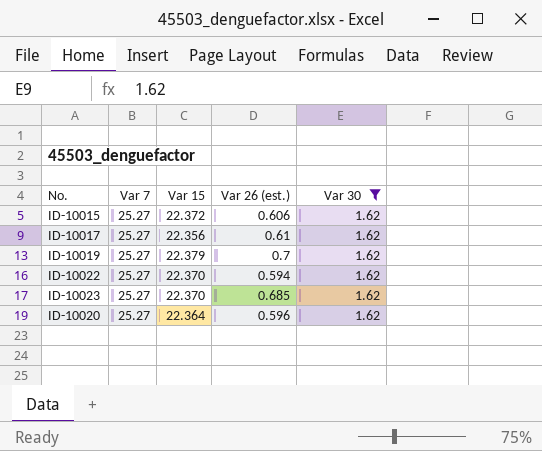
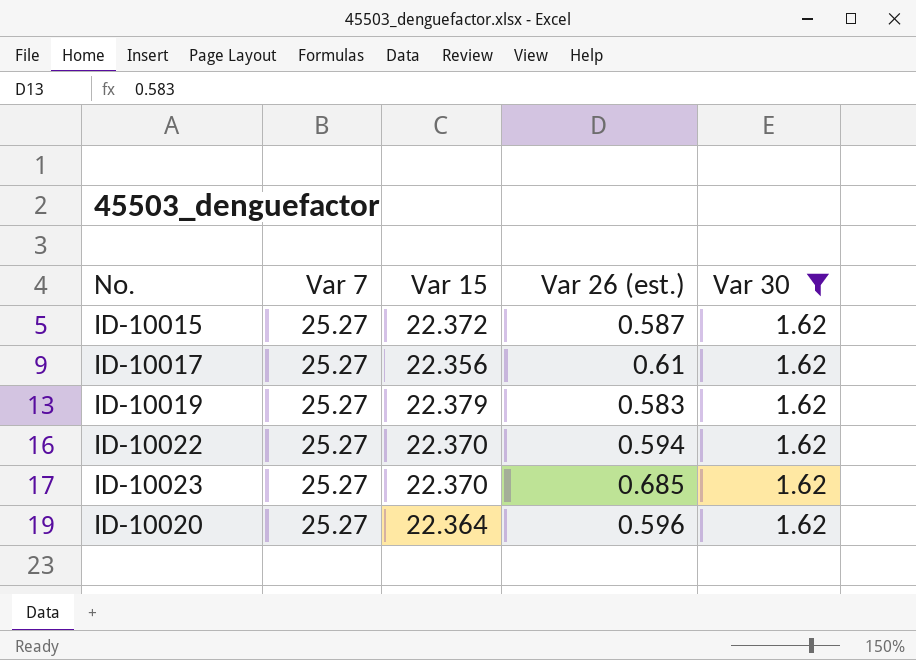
ID-10015 | Var 26 (est.): 0.606 -> 0.587
ID-10019 | Var 26 (est.): 0.7 -> 0.583

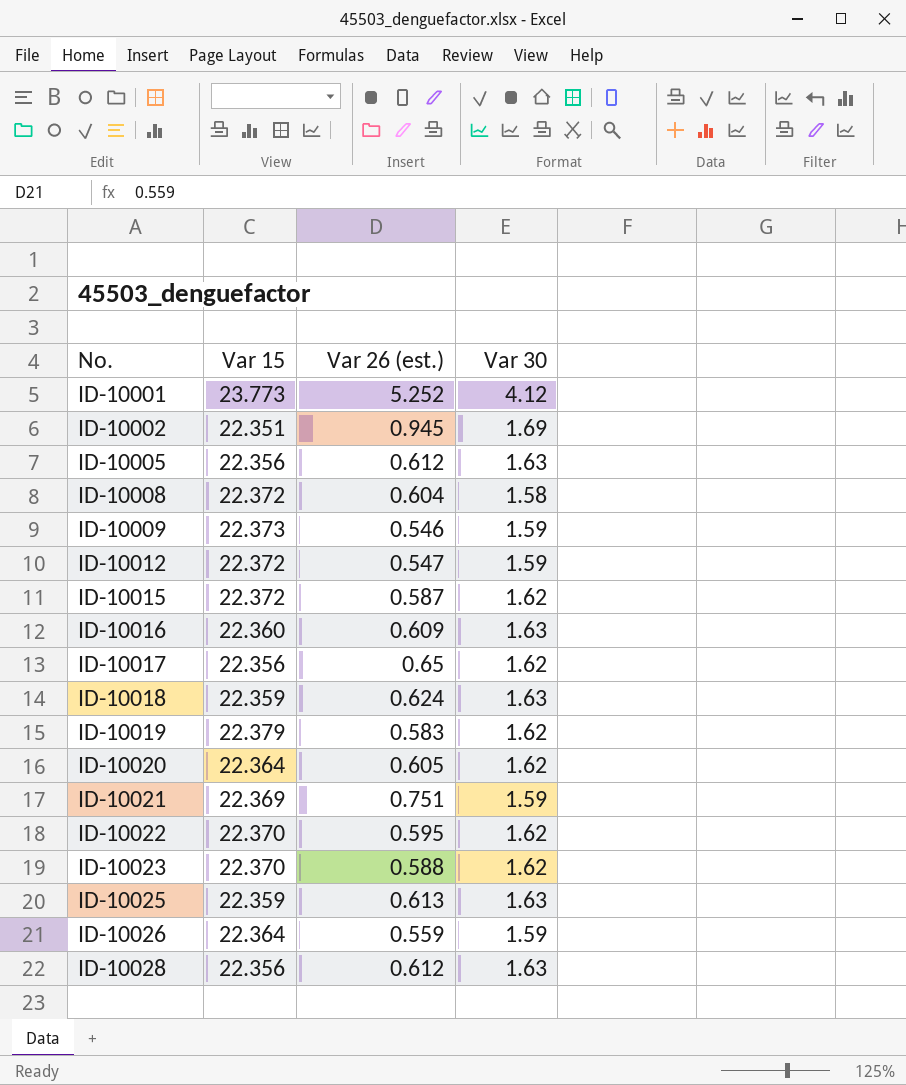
filter: Var 30 = 1.62 -> none
row order: none -> No. ascending
column Var 7 | position: 2 -> none
ID-10017 | Var 26 (est.): 0.61 -> 0.65
ID-10020 | Var 26 (est.): 0.596 -> 0.605
ID-10022 | Var 26 (est.): 0.594 -> 0.595
ID-10023 | Var 26 (est.): 0.685 -> 0.588

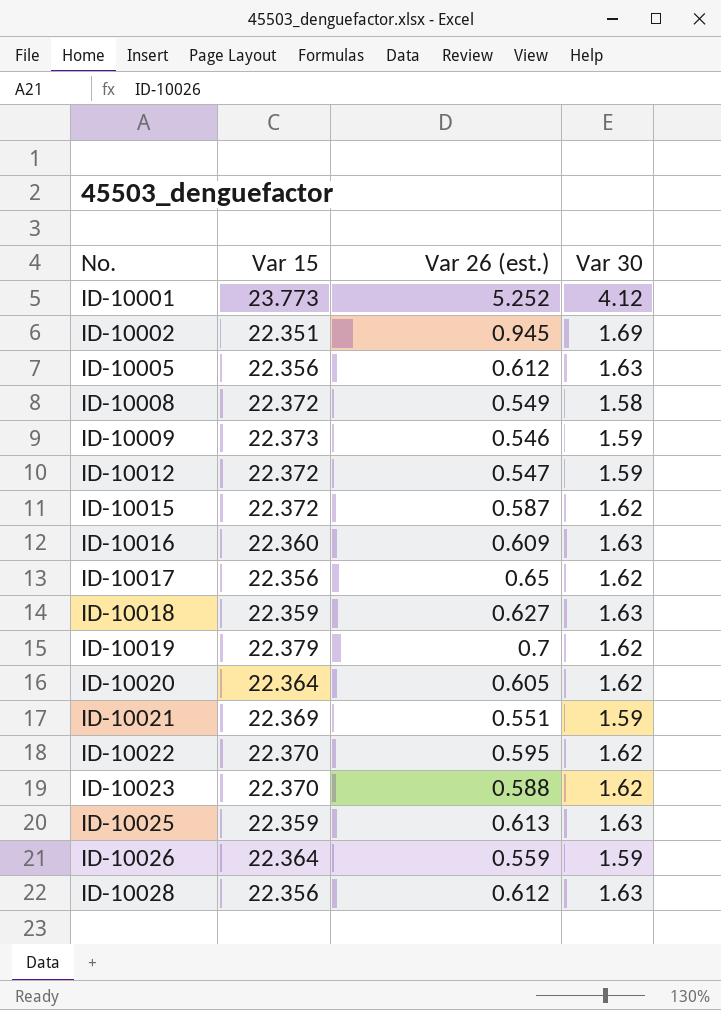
ID-10008 | Var 26 (est.): 0.604 -> 0.549
ID-10018 | Var 26 (est.): 0.624 -> 0.627
ID-10019 | Var 26 (est.): 0.583 -> 0.7
ID-10021 | Var 26 (est.): 0.751 -> 0.551

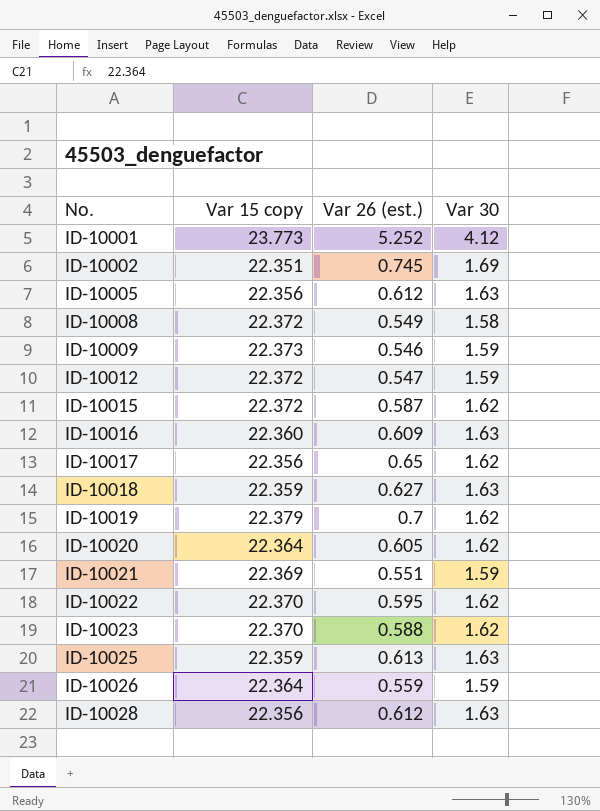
column name: Var 15 -> Var 15 copy
ID-10002 | Var 26 (est.): 0.945 -> 0.745

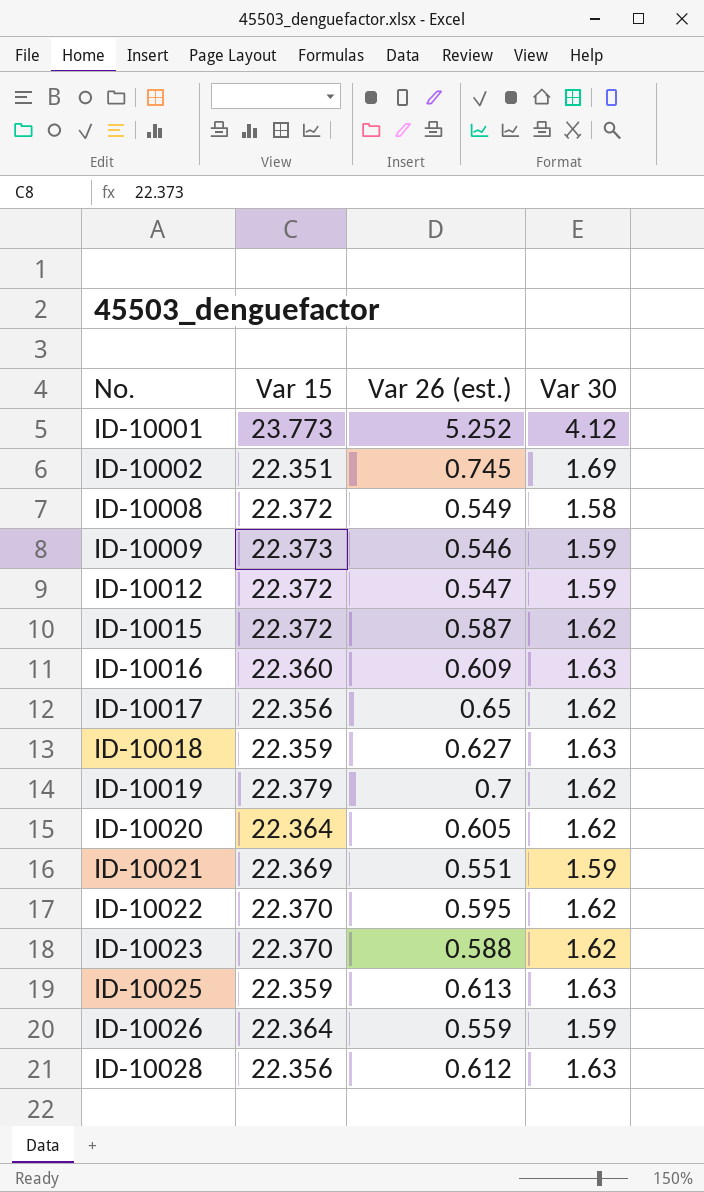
column name: Var 15 copy -> Var 15
row ID-10005: 22.356 | 0.612 | 1.63 -> none

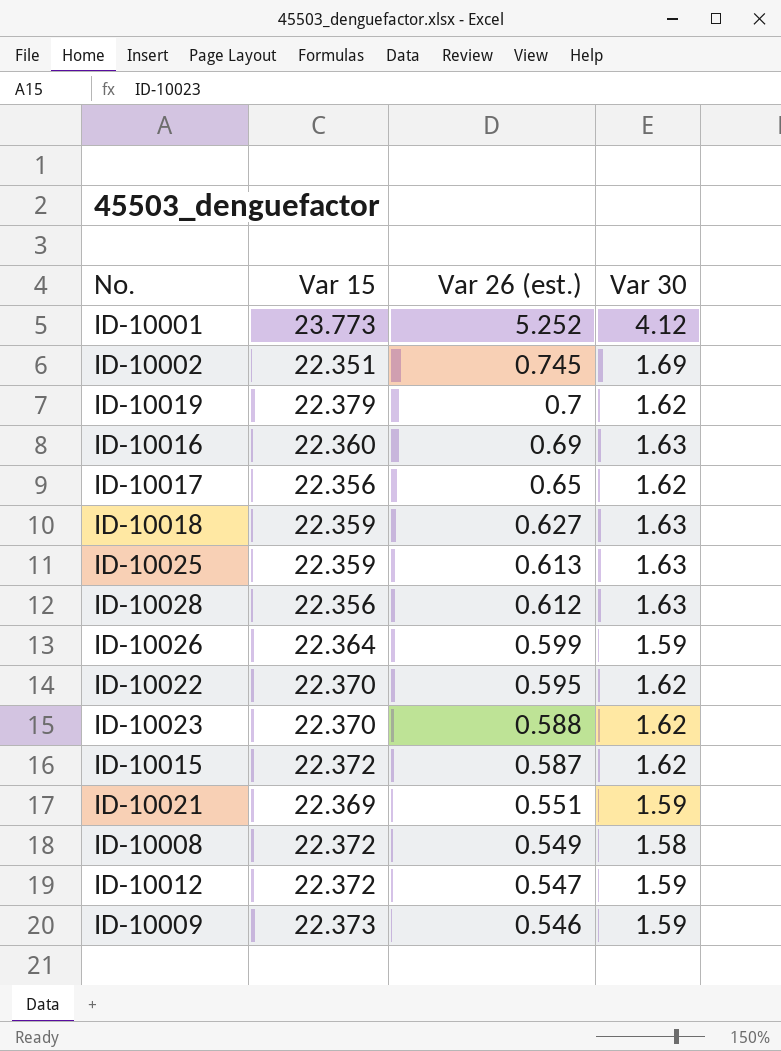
row order: No. ascending -> Var 26 (est.) descending
row ID-10020: 22.364 | 0.605 | 1.62 -> none
ID-10016 | Var 26 (est.): 0.609 -> 0.69
ID-10026 | Var 26 (est.): 0.559 -> 0.599

